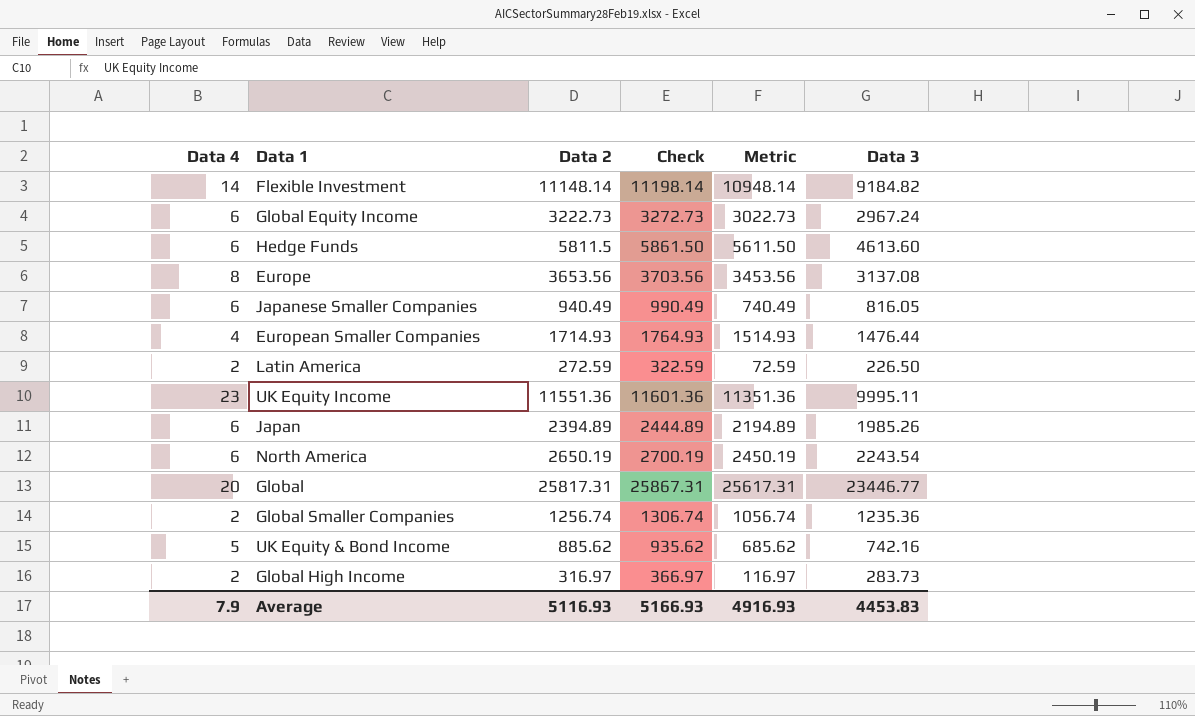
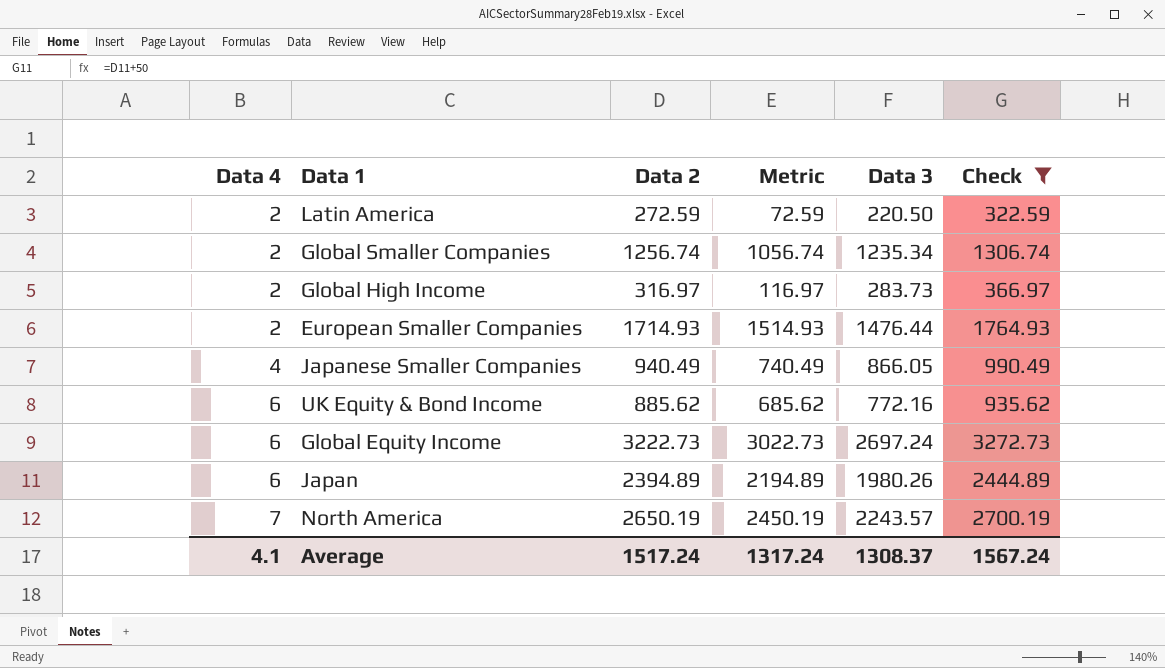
filter: none -> Check <= 3272.73
row order: none -> Data 4 ascending
column Check | position: 4 -> 6
Latin America | Data 3: 226.50 -> 220.50
Global Smaller Companies | Data 3: 1235.36 -> 1235.34
European Smaller Companies | Data 4: 4 -> 2
Japanese Smaller Companies | Data 4: 6 -> 4
Japanese Smaller Companies | Data 3: 816.05 -> 866.05
UK Equity & Bond Income | Data 4: 5 -> 6
UK Equity & Bond Income | Data 3: 742.16 -> 772.16
Global Equity Income | Data 3: 2967.24 -> 2697.24
Japan | Data 3: 1985.26 -> 1980.26
North America | Data 4: 6 -> 7
North America | Data 3: 2243.54 -> 2243.57
Average | Data 4: 7.9 -> 4.1
Average | Data 2: 5116.93 -> 1517.24
Average | Metric: 4916.93 -> 1317.24
Average | Data 3: 4453.83 -> 1308.37
Average | Check: 5166.93 -> 1567.24

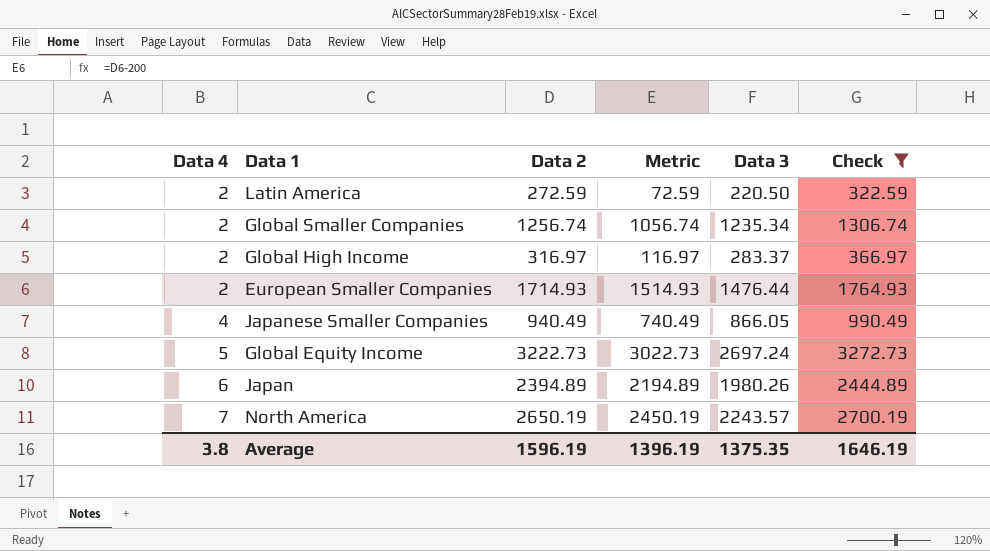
row UK Equity & Bond Income: 6 | 885.62 | 685.62 | 772.16 | 935.62 -> none
Global High Income | Data 3: 283.73 -> 283.37
Global Equity Income | Data 4: 6 -> 5
Average | Data 4: 4.1 -> 3.8
Average | Data 2: 1517.24 -> 1596.19
Average | Metric: 1317.24 -> 1396.19
Average | Data 3: 1308.37 -> 1375.35
Average | Check: 1567.24 -> 1646.19

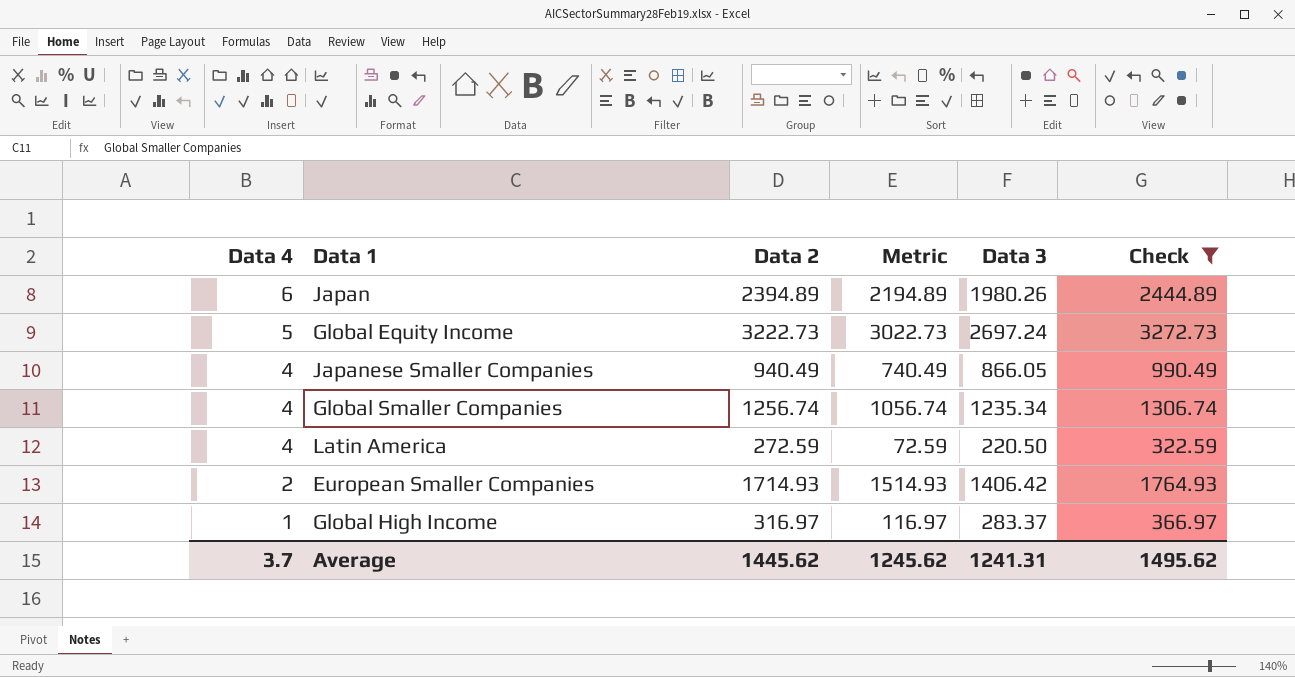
row order: Data 4 ascending -> Data 4 descending
row North America: 7 | 2650.19 | 2450.19 | 2243.57 | 2700.19 -> none
Global Smaller Companies | Data 4: 2 -> 4
Latin America | Data 4: 2 -> 4
European Smaller Companies | Data 3: 1476.44 -> 1406.42
Global High Income | Data 4: 2 -> 1
Average | Data 4: 3.8 -> 3.7
Average | Data 2: 1596.19 -> 1445.62
Average | Metric: 1396.19 -> 1245.62
Average | Data 3: 1375.35 -> 1241.31
Average | Check: 1646.19 -> 1495.62

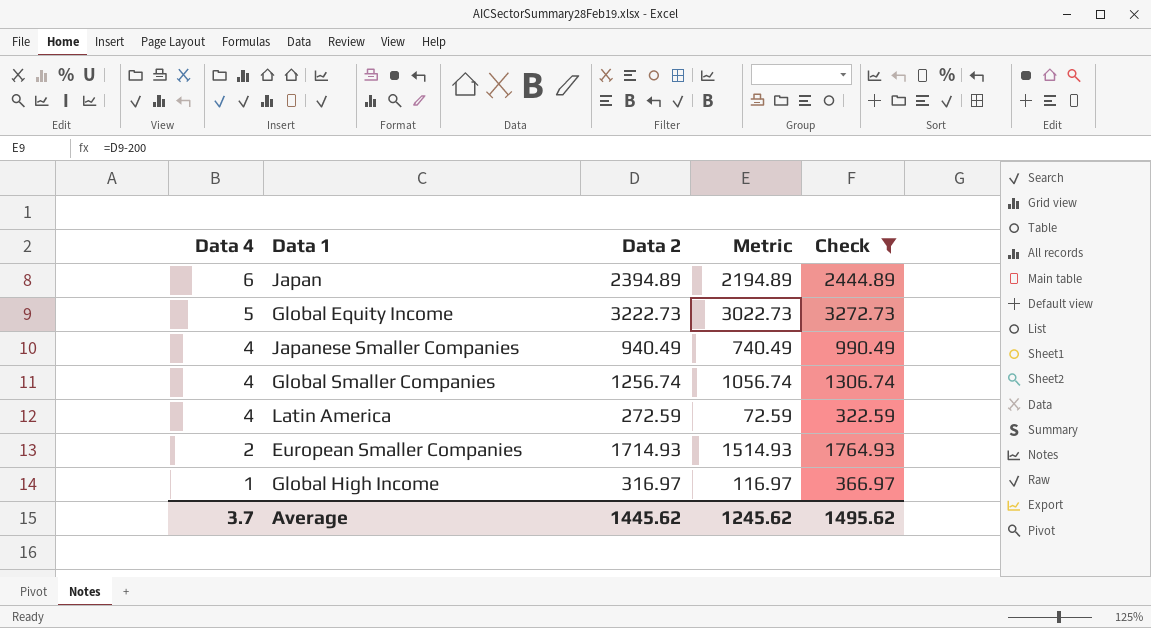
column Data 3 | position: 5 -> none

